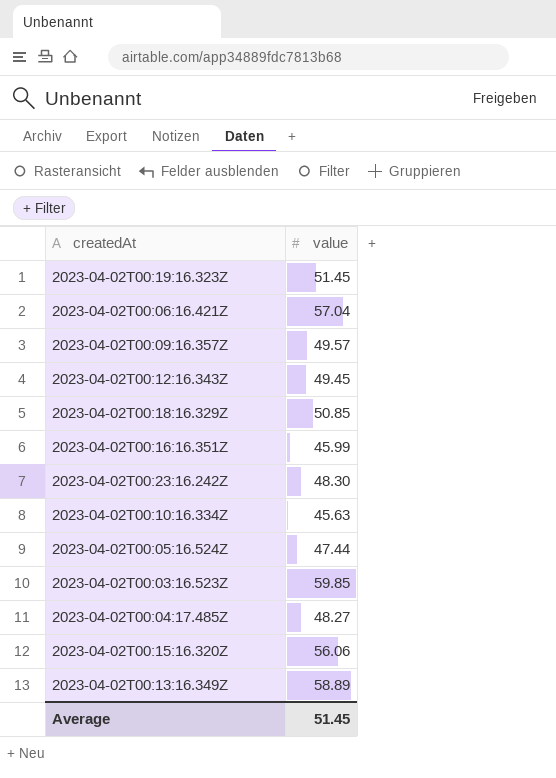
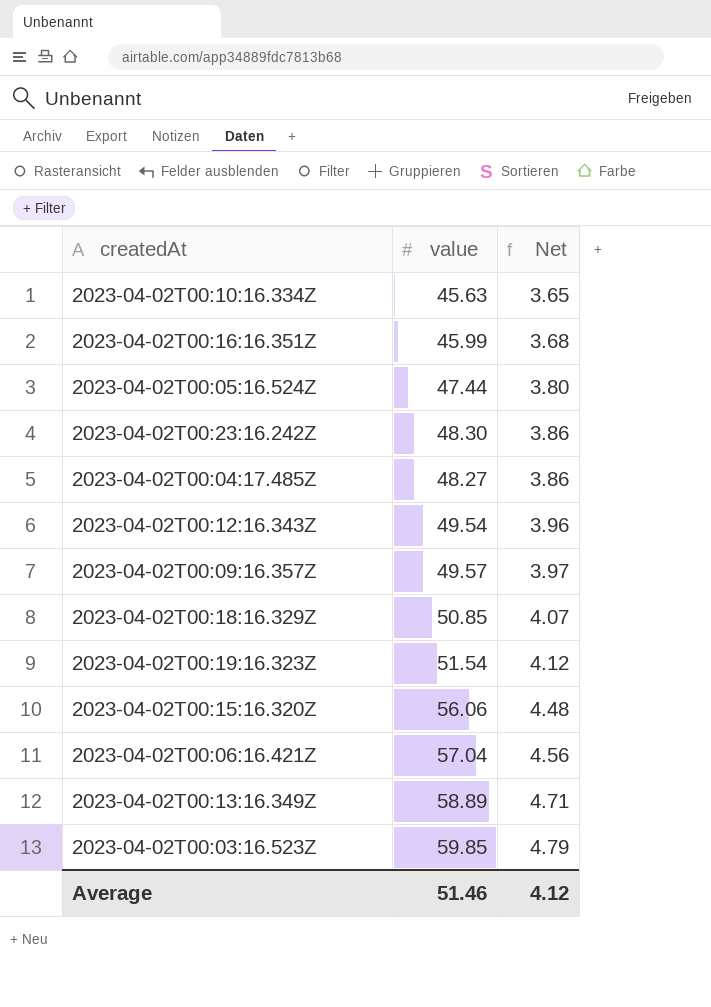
row order: none -> Net ascending
column Net | formula: none -> [value] * 0.08
2023-04-02T00:12:16.343Z | value: 49.45 -> 49.54
2023-04-02T00:19:16.323Z | value: 51.45 -> 51.54
Average | value: 51.45 -> 51.46

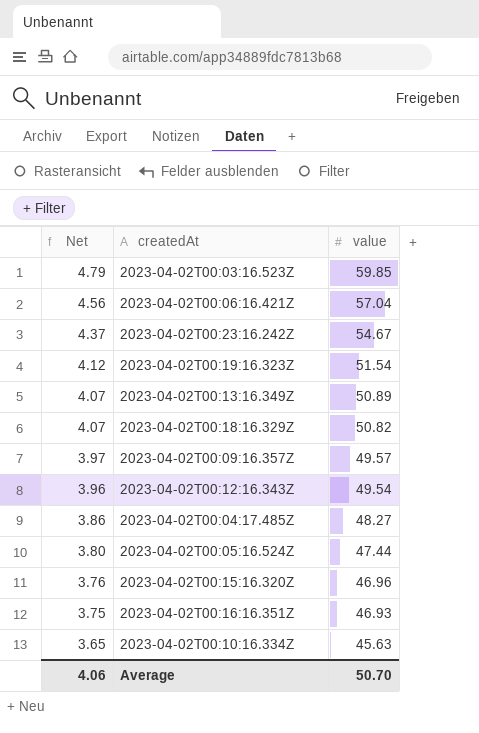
row order: Net ascending -> Net descending
column Net | position: 3 -> 1
2023-04-02T00:23:16.242Z | Net: 3.86 -> 4.37
2023-04-02T00:23:16.242Z | value: 48.30 -> 54.67
2023-04-02T00:13:16.349Z | Net: 4.71 -> 4.07
2023-04-02T00:13:16.349Z | value: 58.89 -> 50.89
2023-04-02T00:18:16.329Z | value: 50.85 -> 50.82
2023-04-02T00:15:16.320Z | Net: 4.48 -> 3.76
2023-04-02T00:15:16.320Z | value: 56.06 -> 46.96
2023-04-02T00:16:16.351Z | Net: 3.68 -> 3.75
2023-04-02T00:16:16.351Z | value: 45.99 -> 46.93
Average | Net: 4.12 -> 4.06
Average | value: 51.46 -> 50.70

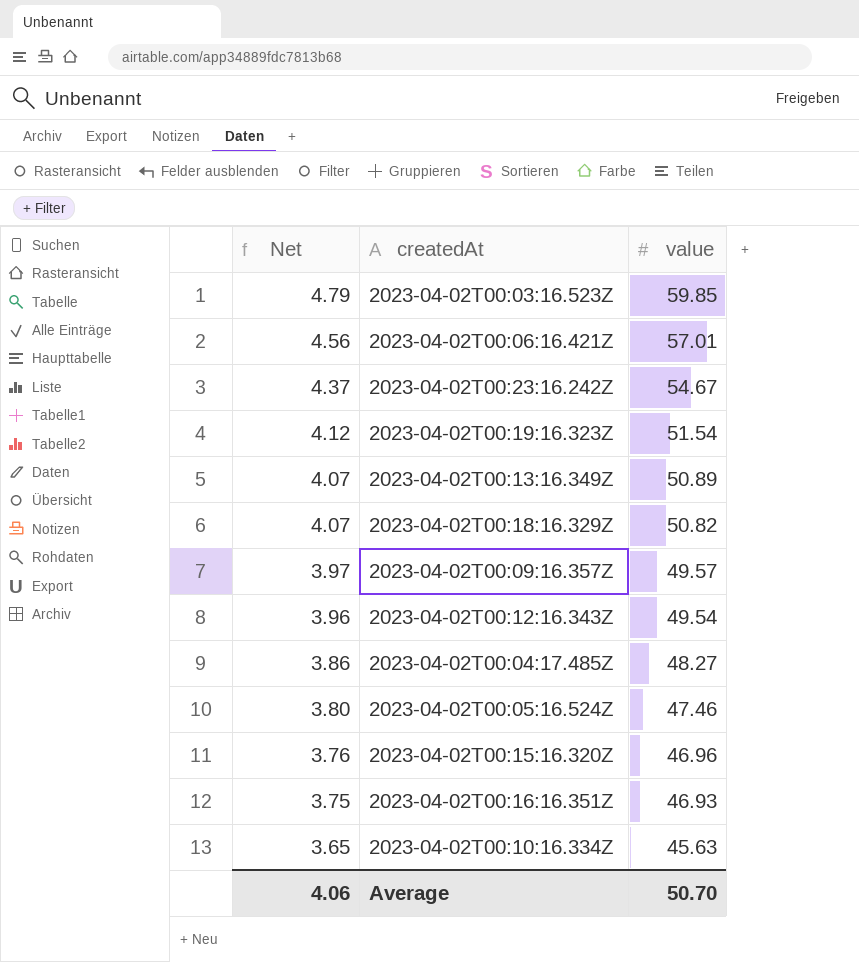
2023-04-02T00:06:16.421Z | value: 57.04 -> 57.01
2023-04-02T00:05:16.524Z | value: 47.44 -> 47.46

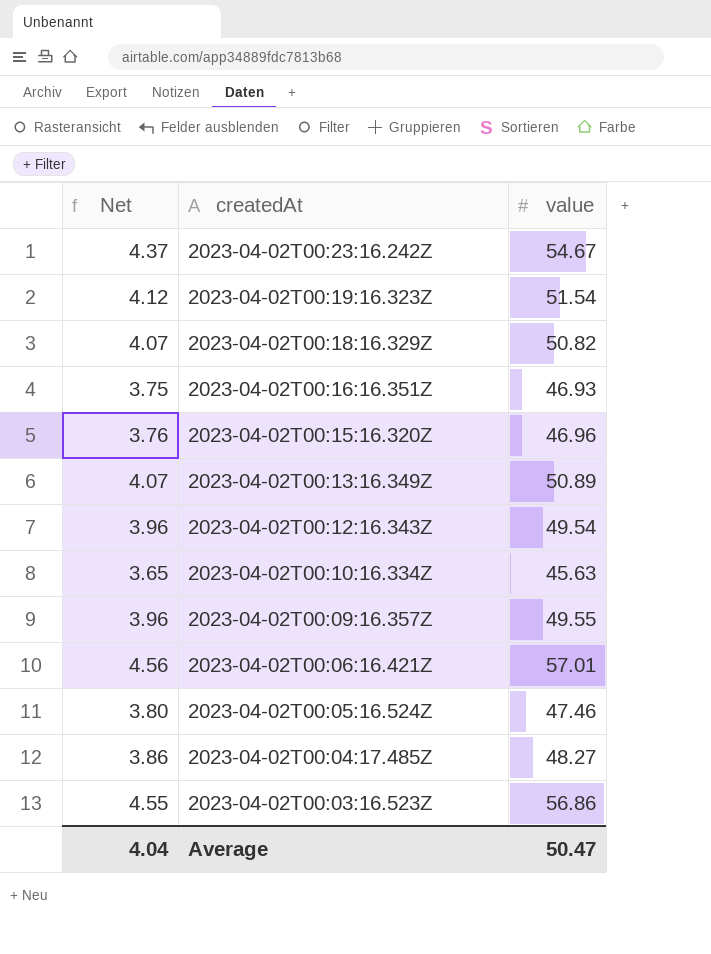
row order: Net descending -> createdAt descending
2023-04-02T00:09:16.357Z | Net: 3.97 -> 3.96
2023-04-02T00:09:16.357Z | value: 49.57 -> 49.55
2023-04-02T00:03:16.523Z | Net: 4.79 -> 4.55
2023-04-02T00:03:16.523Z | value: 59.85 -> 56.86
Average | Net: 4.06 -> 4.04
Average | value: 50.70 -> 50.47

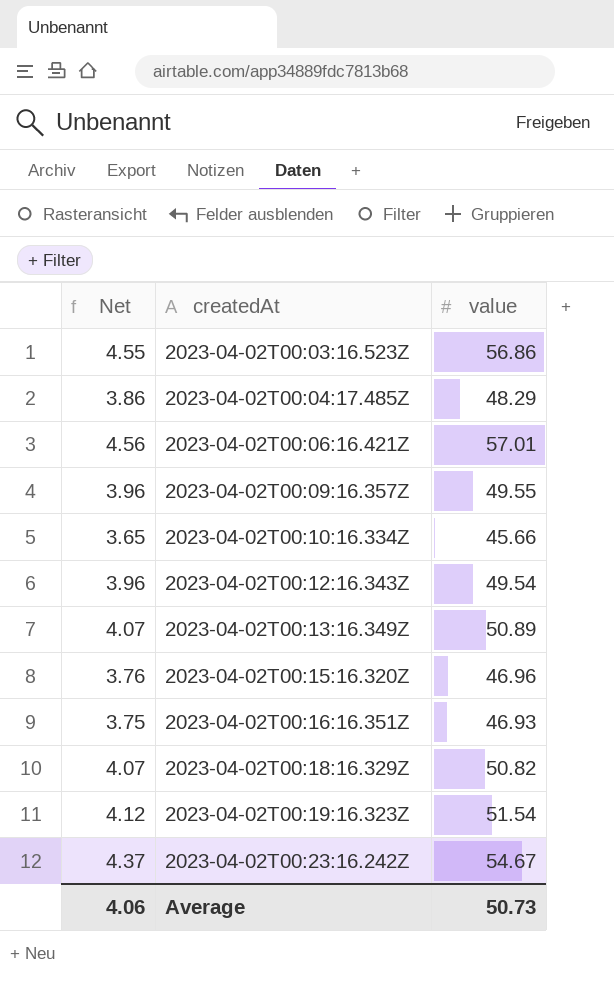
row order: createdAt descending -> createdAt ascending
row 2023-04-02T00:05:16.524Z: 3.80 | 47.46 -> none
2023-04-02T00:04:17.485Z | value: 48.27 -> 48.29
2023-04-02T00:10:16.334Z | value: 45.63 -> 45.66
Average | Net: 4.04 -> 4.06
Average | value: 50.47 -> 50.73

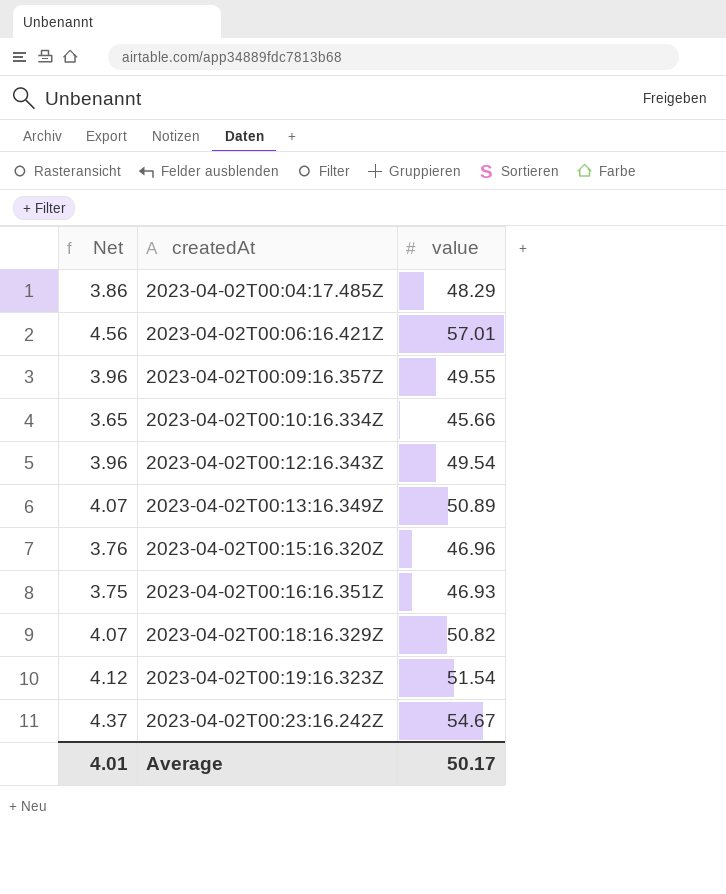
row 2023-04-02T00:03:16.523Z: 4.55 | 56.86 -> none
Average | Net: 4.06 -> 4.01
Average | value: 50.73 -> 50.17

